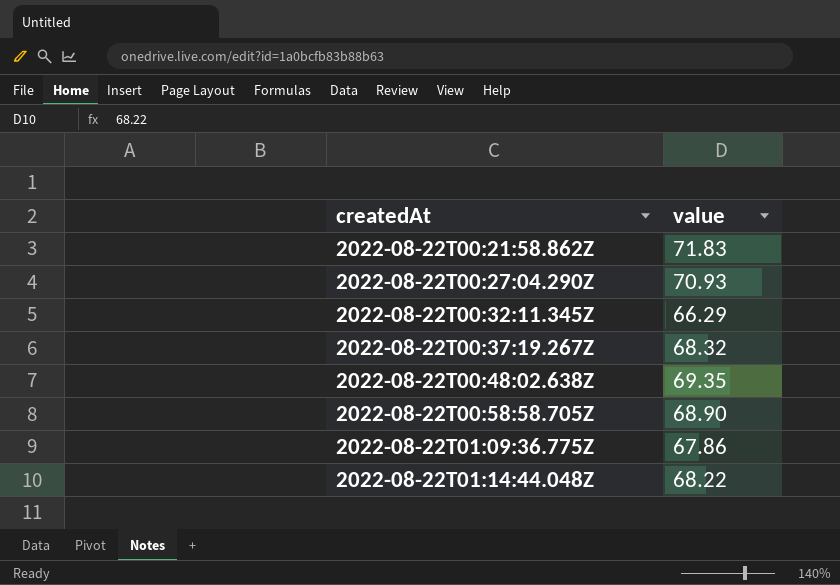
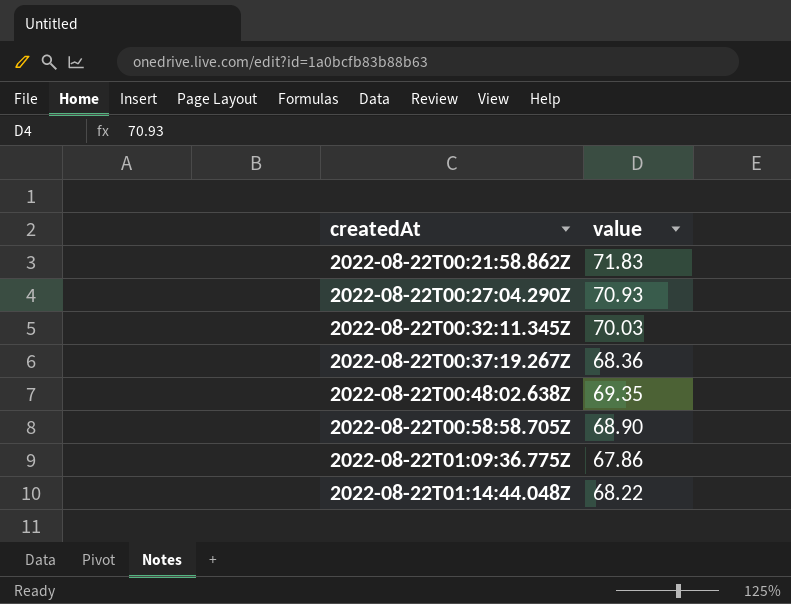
2022-08-22T00:32:11.345Z | value: 66.29 -> 70.03
2022-08-22T00:37:19.267Z | value: 68.32 -> 68.36

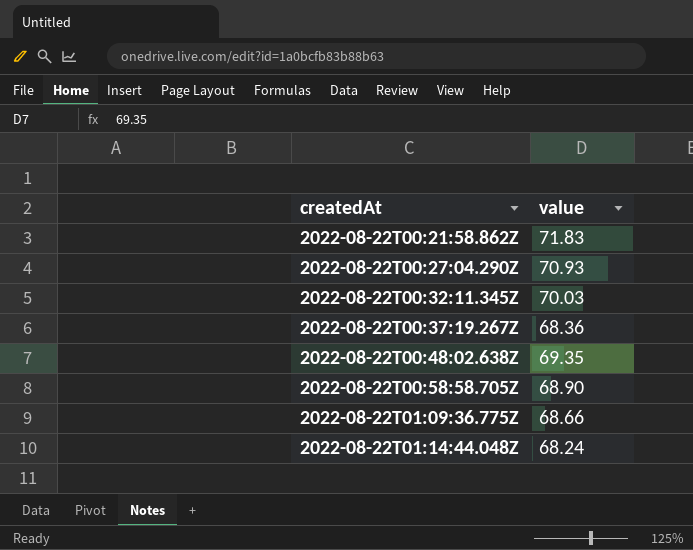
2022-08-22T01:09:36.775Z | value: 67.86 -> 68.66
2022-08-22T01:14:44.048Z | value: 68.22 -> 68.24

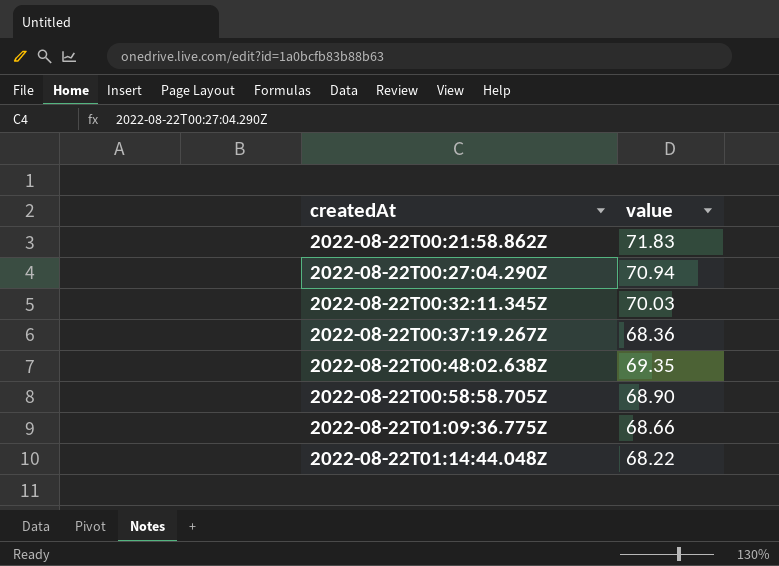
2022-08-22T00:27:04.290Z | value: 70.93 -> 70.94
2022-08-22T01:14:44.048Z | value: 68.24 -> 68.22

